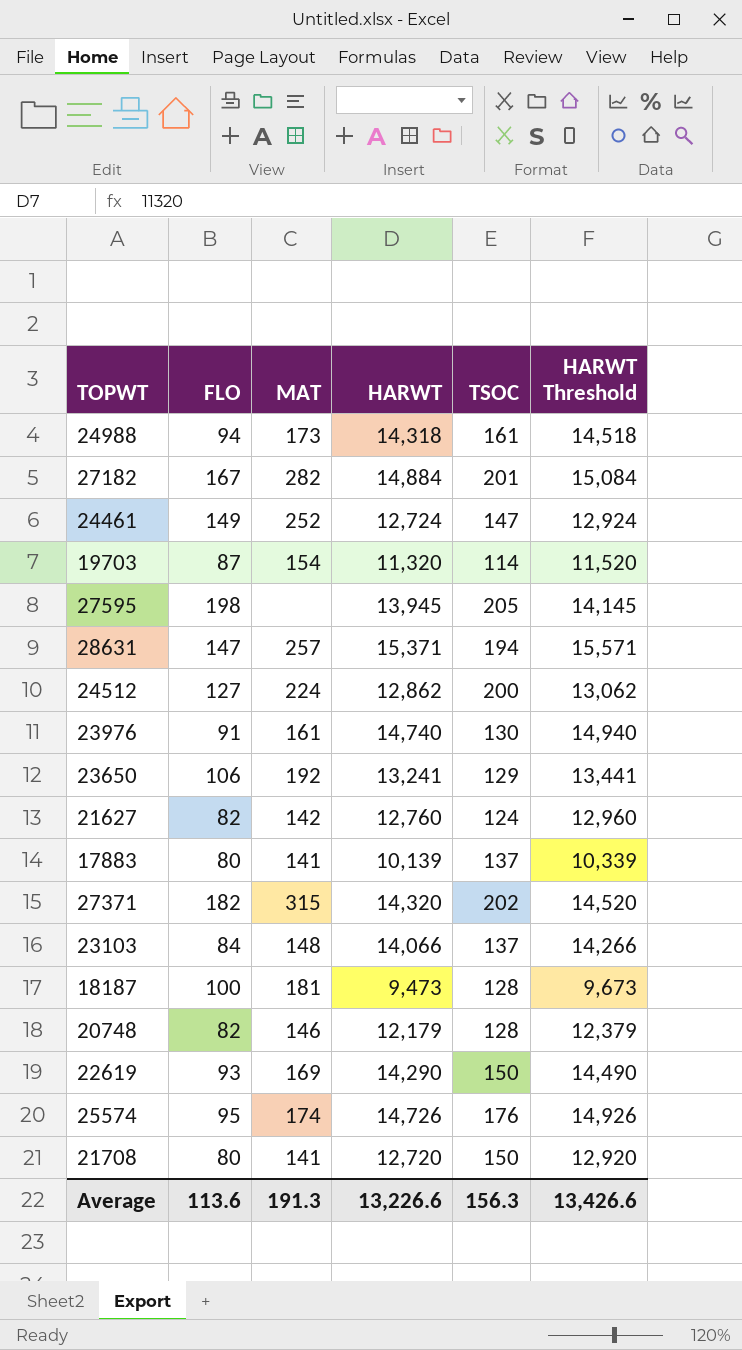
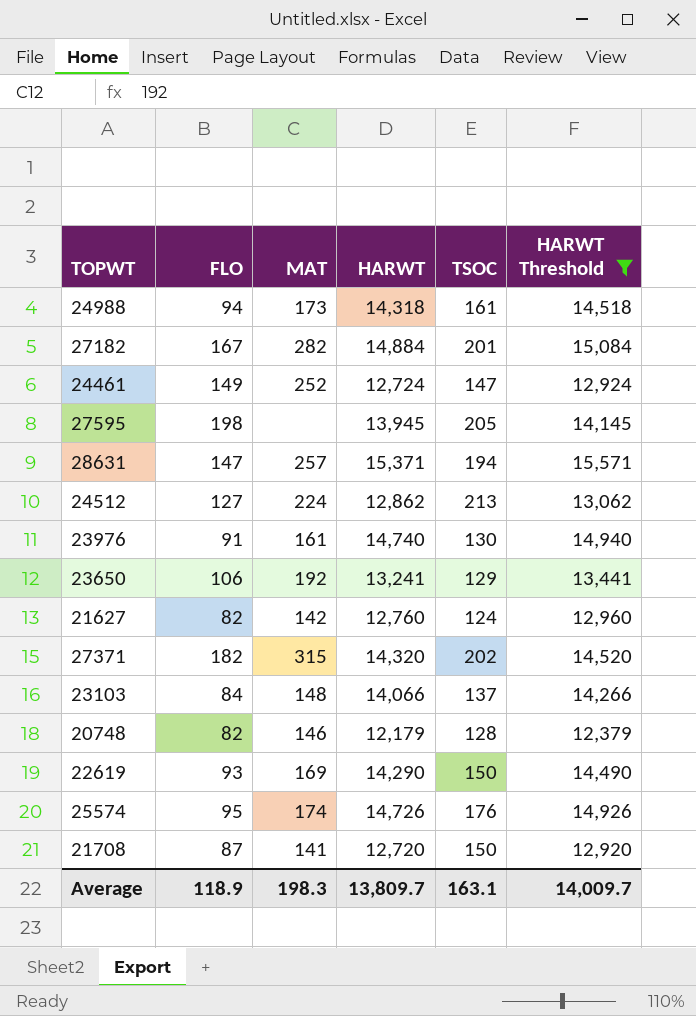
filter: none -> HARWT Threshold >= 12,379
24512 | TSOC: 200 -> 213
21708 | FLO: 80 -> 87
Average | FLO: 113.6 -> 118.9
Average | MAT: 191.3 -> 198.3
Average | HARWT: 13,226.6 -> 13,809.7
Average | TSOC: 156.3 -> 163.1
Average | HARWT Threshold: 13,426.6 -> 14,009.7

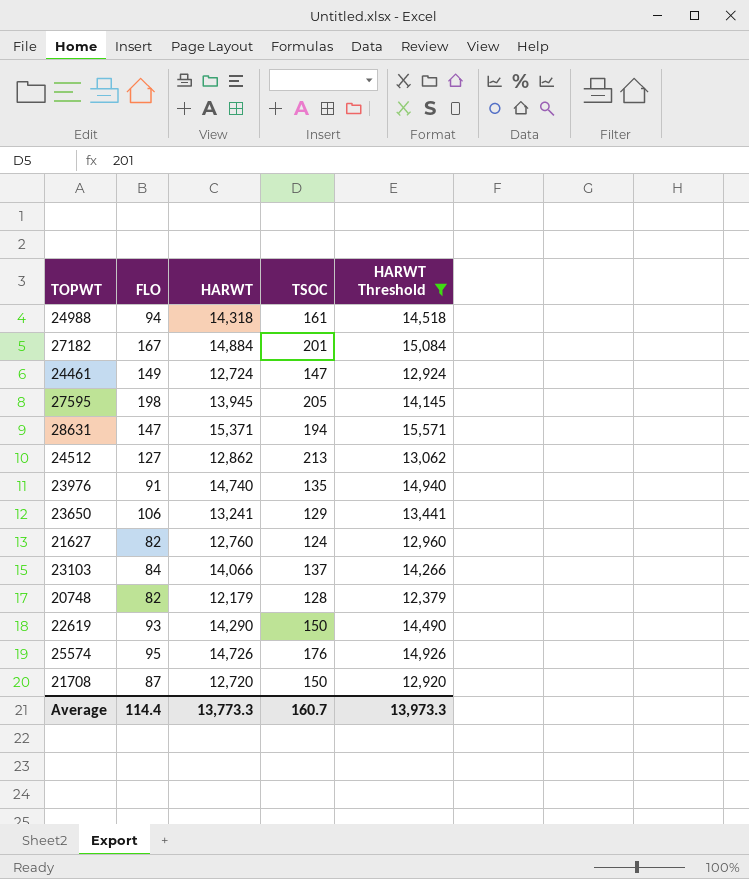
column MAT | position: 3 -> none
row 27371: 182 | 315 | 14,320 | 202 | 14,520 -> none
23976 | TSOC: 130 -> 135
Average | FLO: 118.9 -> 114.4
Average | HARWT: 13,809.7 -> 13,773.3
Average | TSOC: 163.1 -> 160.7
Average | HARWT Threshold: 14,009.7 -> 13,973.3

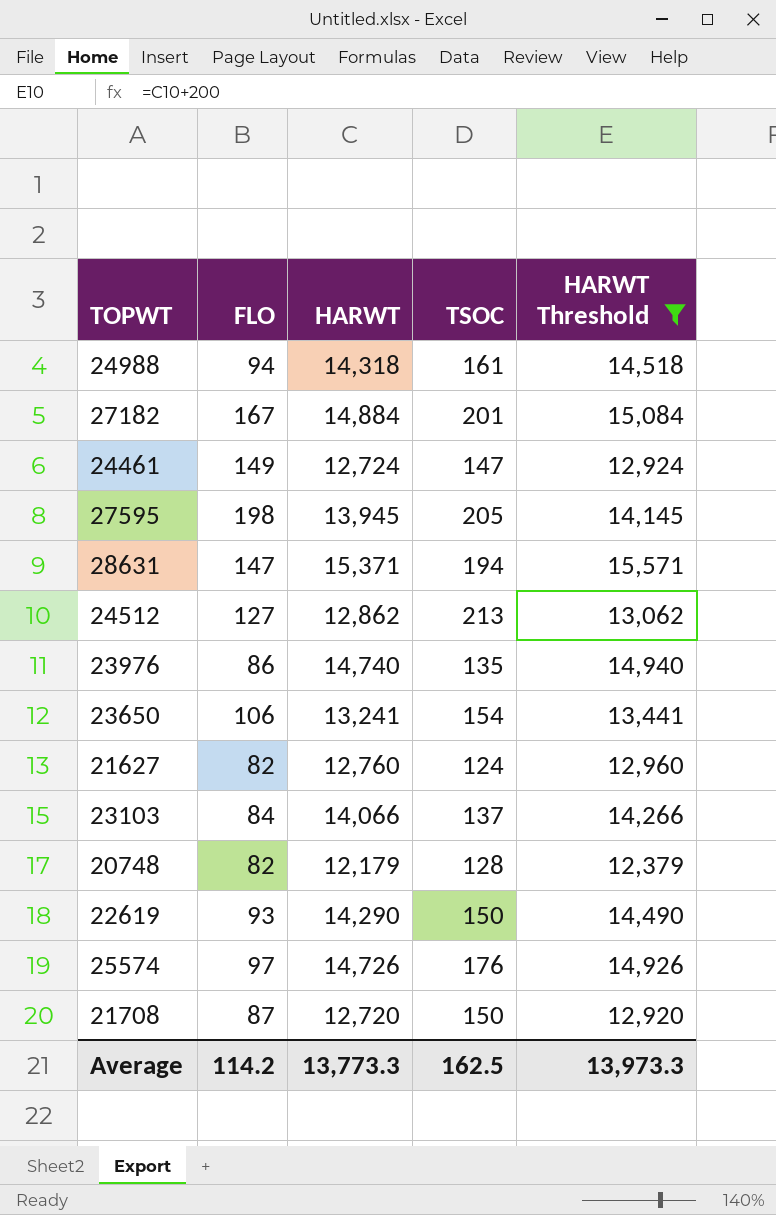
23976 | FLO: 91 -> 86
23650 | TSOC: 129 -> 154
25574 | FLO: 95 -> 97
Average | FLO: 114.4 -> 114.2
Average | TSOC: 160.7 -> 162.5

